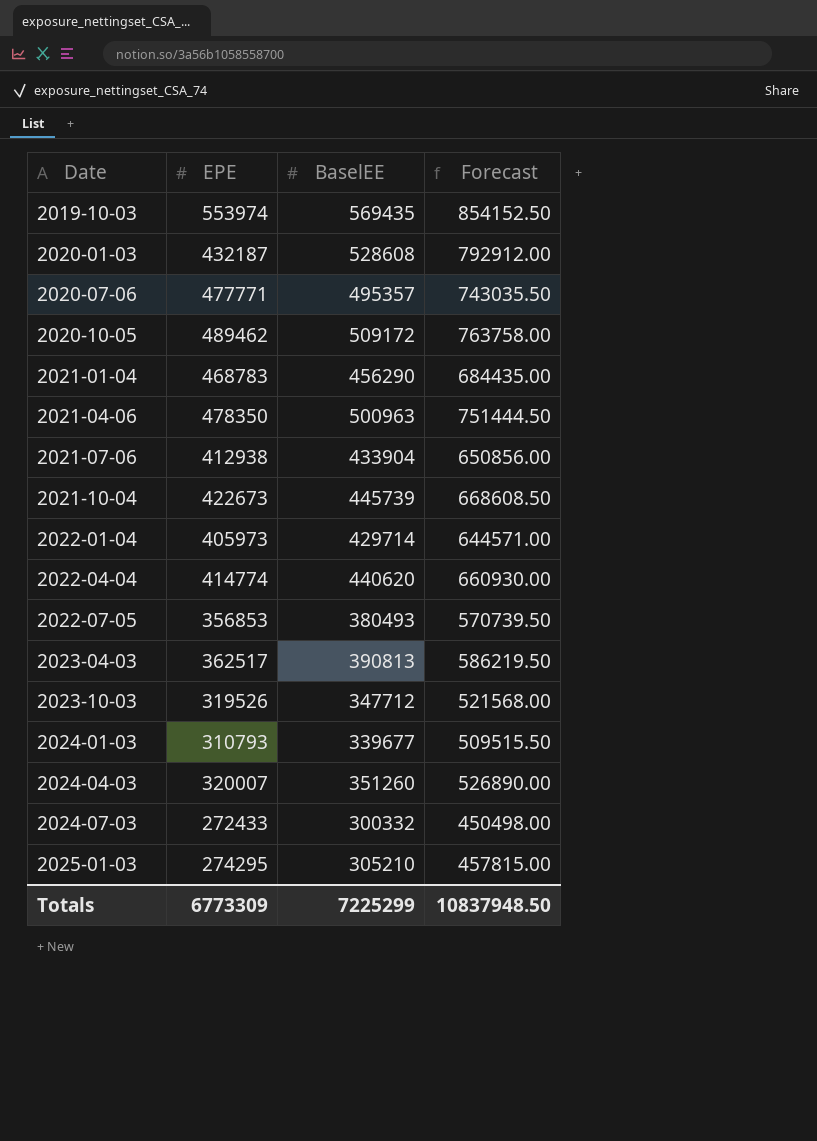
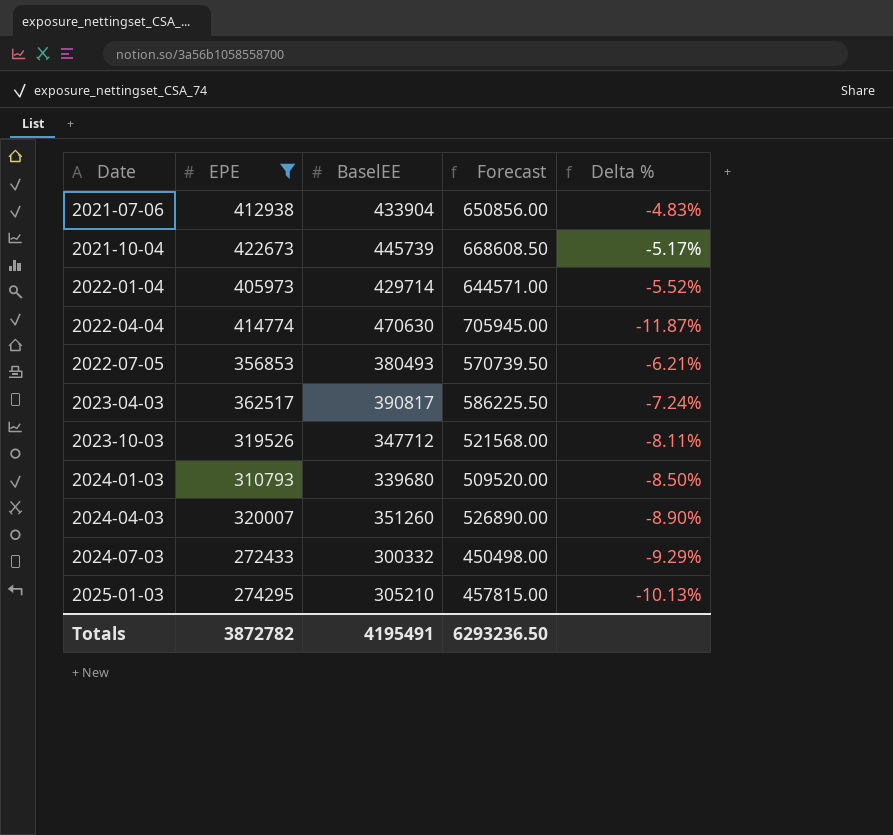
filter: none -> EPE <= 422673
column Delta % | formula: none -> ([EPE] - [BaselEE]) / [BaselEE]
2022-04-04 | BaselEE: 440620 -> 470630
2022-04-04 | Forecast: 660930.00 -> 705945.00
2023-04-03 | BaselEE: 390813 -> 390817
2023-04-03 | Forecast: 586219.50 -> 586225.50
2024-01-03 | BaselEE: 339677 -> 339680
2024-01-03 | Forecast: 509515.50 -> 509520.00
Totals | EPE: 6773309 -> 3872782
Totals | BaselEE: 7225299 -> 4195491
Totals | Forecast: 10837948.50 -> 6293236.50

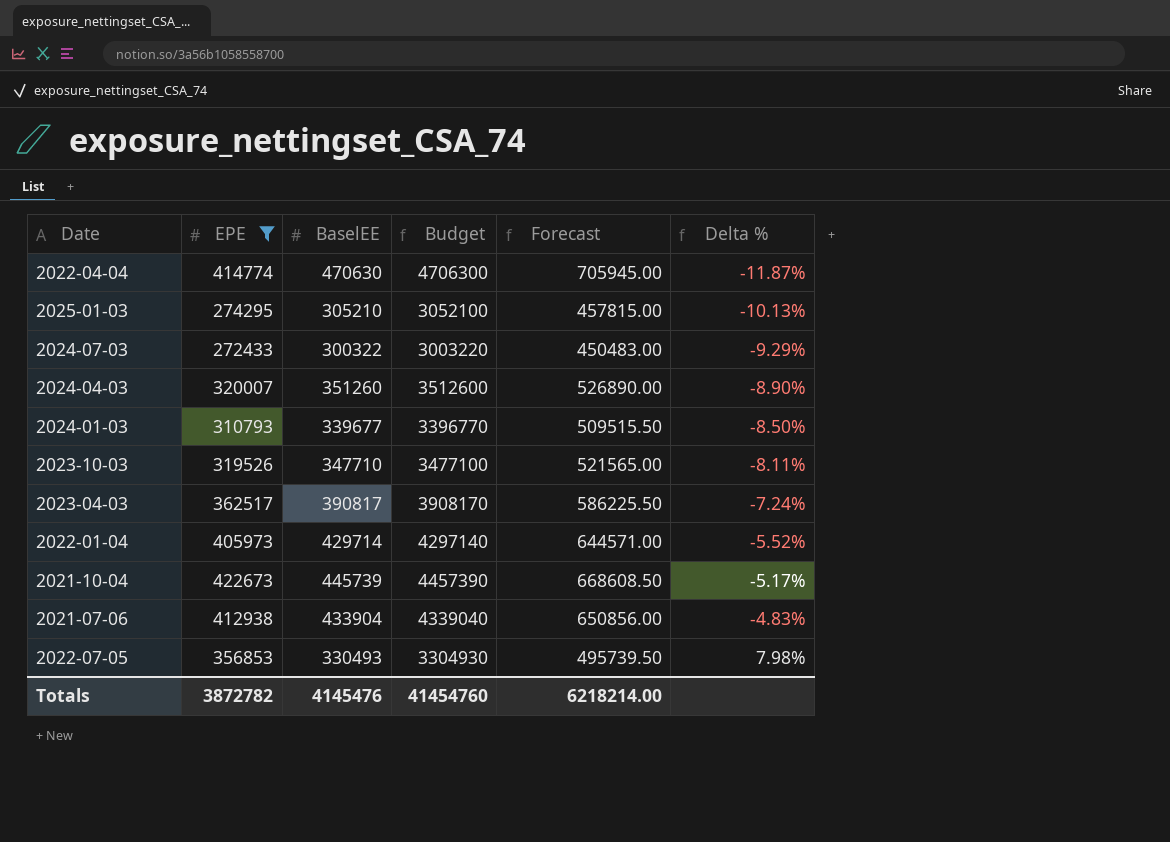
row order: Date ascending -> Delta % ascending
column Budget | formula: none -> [BaselEE] * 10
2024-07-03 | BaselEE: 300332 -> 300322
2024-07-03 | Forecast: 450498.00 -> 450483.00
2024-01-03 | BaselEE: 339680 -> 339677
2024-01-03 | Forecast: 509520.00 -> 509515.50
2023-10-03 | BaselEE: 347712 -> 347710
2023-10-03 | Forecast: 521568.00 -> 521565.00
2022-07-05 | BaselEE: 380493 -> 330493
2022-07-05 | Forecast: 570739.50 -> 495739.50
2022-07-05 | Delta %: -6.21% -> 7.98%
Totals | BaselEE: 4195491 -> 4145476
Totals | Forecast: 6293236.50 -> 6218214.00

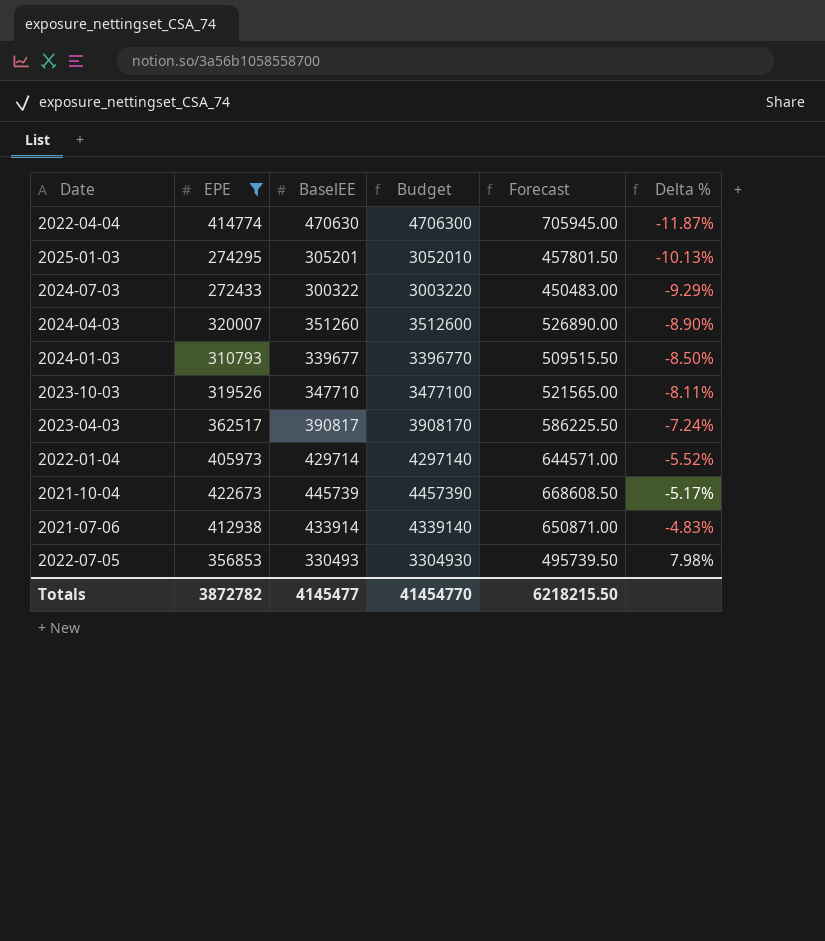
2025-01-03 | BaselEE: 305210 -> 305201
2025-01-03 | Budget: 3052100 -> 3052010
2025-01-03 | Forecast: 457815.00 -> 457801.50
2021-07-06 | BaselEE: 433904 -> 433914
2021-07-06 | Budget: 4339040 -> 4339140
2021-07-06 | Forecast: 650856.00 -> 650871.00
Totals | BaselEE: 4145476 -> 4145477
Totals | Budget: 41454760 -> 41454770
Totals | Forecast: 6218214.00 -> 6218215.50

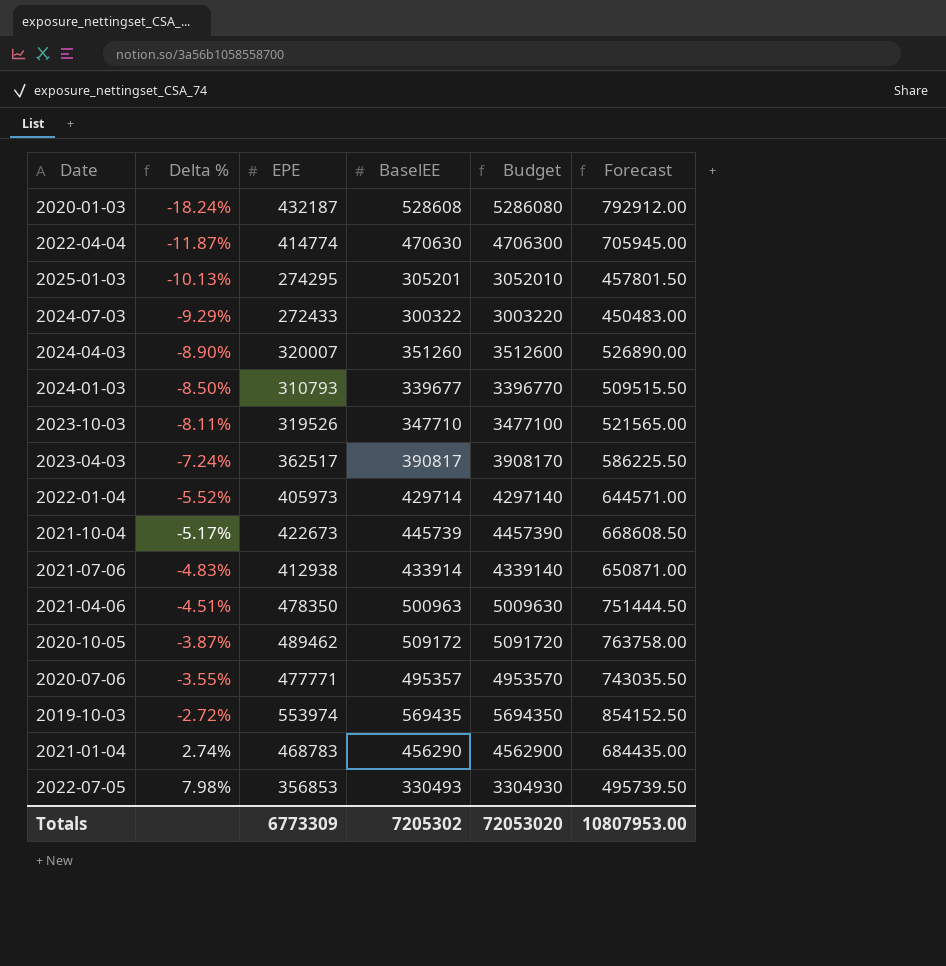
filter: EPE <= 422673 -> none
column Delta % | position: 6 -> 2
Totals | EPE: 3872782 -> 6773309
Totals | BaselEE: 4145477 -> 7205302
Totals | Budget: 41454770 -> 72053020
Totals | Forecast: 6218215.50 -> 10807953.00

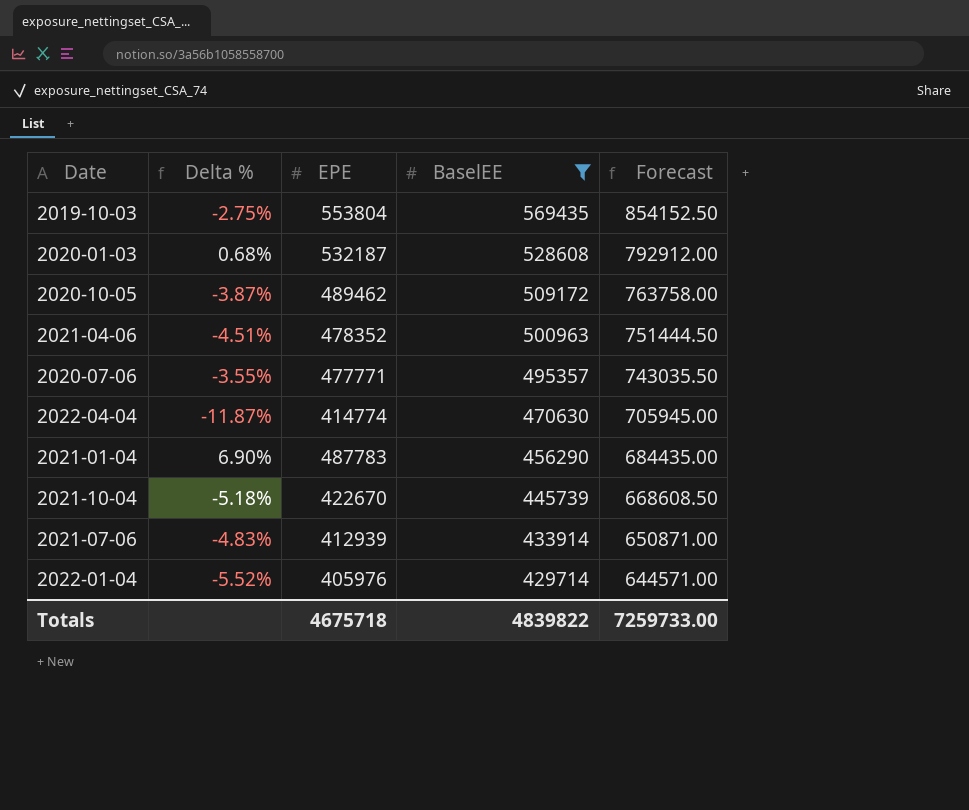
filter: none -> BaselEE >= 429714
row order: Delta % ascending -> BaselEE descending
column Budget | formula: [BaselEE] * 10 -> none
2019-10-03 | Delta %: -2.72% -> -2.75%
2019-10-03 | EPE: 553974 -> 553804
2020-01-03 | Delta %: -18.24% -> 0.68%
2020-01-03 | EPE: 432187 -> 532187
2021-04-06 | EPE: 478350 -> 478352
2021-01-04 | Delta %: 2.74% -> 6.90%
2021-01-04 | EPE: 468783 -> 487783
2021-10-04 | Delta %: -5.17% -> -5.18%
2021-10-04 | EPE: 422673 -> 422670
2021-07-06 | EPE: 412938 -> 412939
2022-01-04 | EPE: 405973 -> 405976
Totals | EPE: 6773309 -> 4675718
Totals | BaselEE: 7205302 -> 4839822
Totals | Forecast: 10807953.00 -> 7259733.00

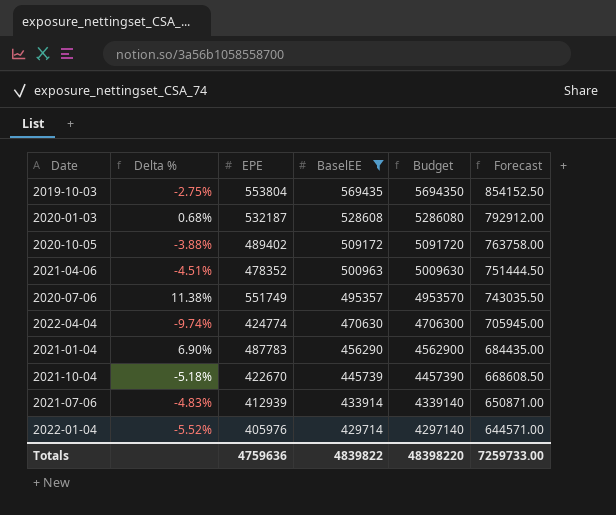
column Budget | formula: none -> [BaselEE] * 10
2020-10-05 | Delta %: -3.87% -> -3.88%
2020-10-05 | EPE: 489462 -> 489402
2020-07-06 | Delta %: -3.55% -> 11.38%
2020-07-06 | EPE: 477771 -> 551749
2022-04-04 | Delta %: -11.87% -> -9.74%
2022-04-04 | EPE: 414774 -> 424774
Totals | EPE: 4675718 -> 4759636

